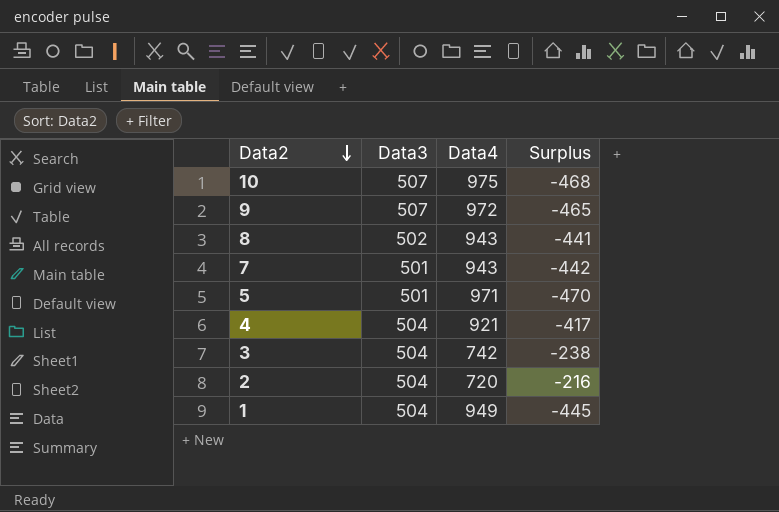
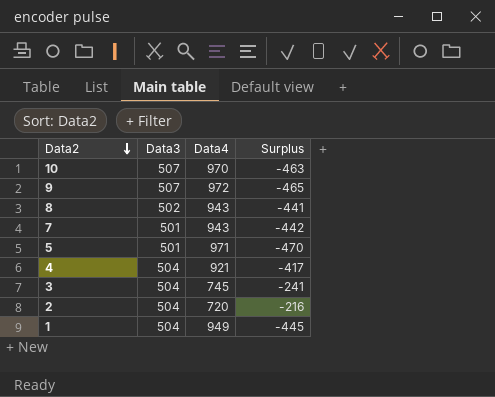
10 | Data4: 975 -> 970
10 | Surplus: -468 -> -463
3 | Data4: 742 -> 745
3 | Surplus: -238 -> -241

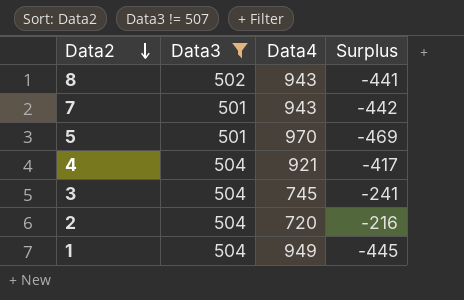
filter: none -> Data3 != 507
5 | Data4: 971 -> 970
5 | Surplus: -470 -> -469

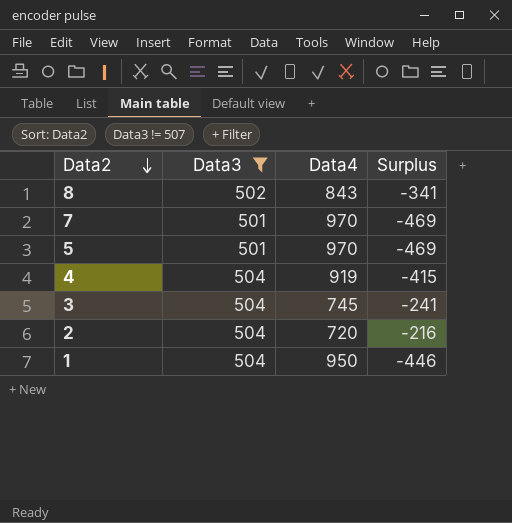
8 | Data4: 943 -> 843
8 | Surplus: -441 -> -341
7 | Data4: 943 -> 970
7 | Surplus: -442 -> -469
4 | Data4: 921 -> 919
4 | Surplus: -417 -> -415
1 | Data4: 949 -> 950
1 | Surplus: -445 -> -446

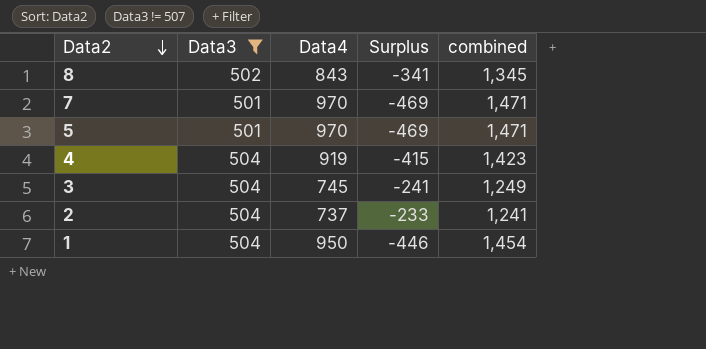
column combined | formula: none -> [Data3] + [Data4]
2 | Data4: 720 -> 737
2 | Surplus: -216 -> -233

